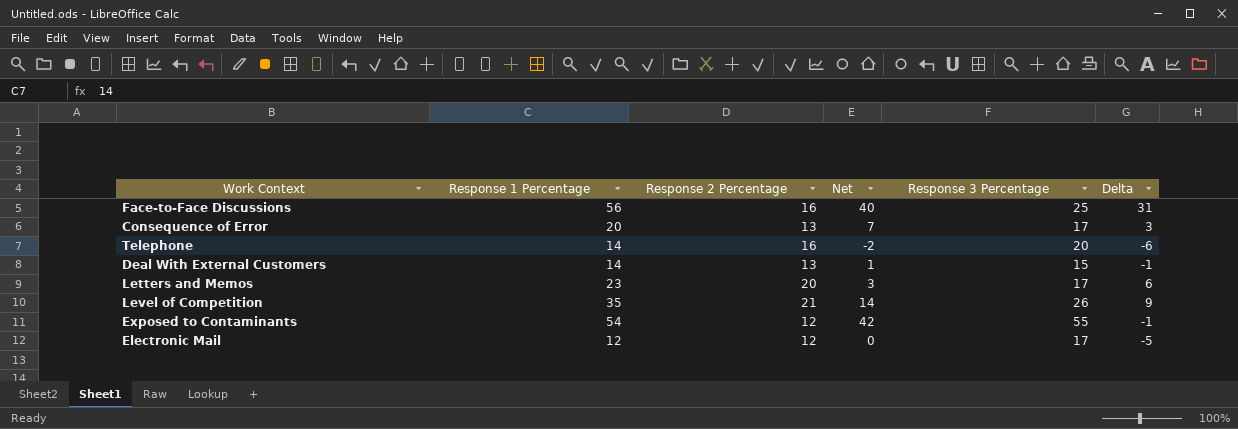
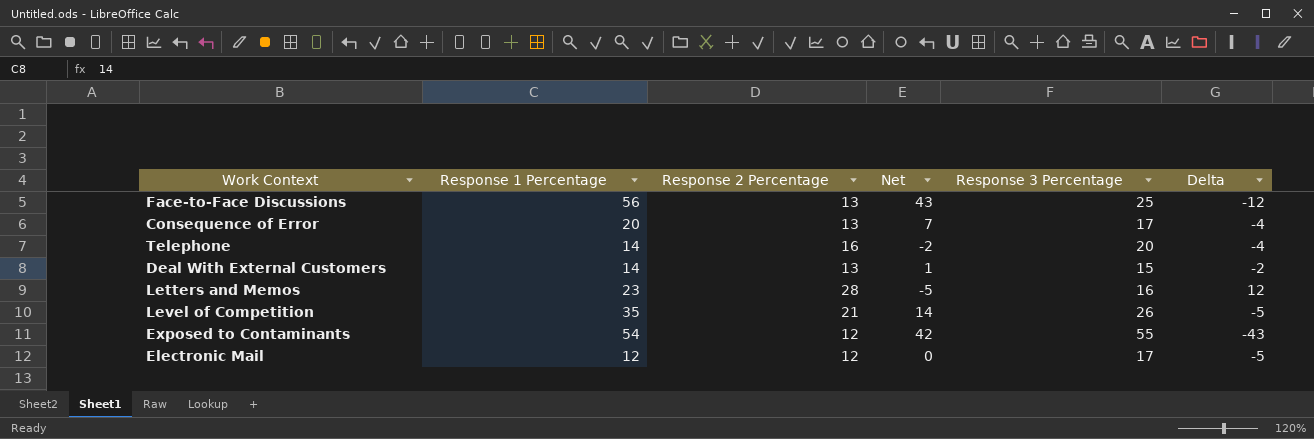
column Delta | formula: [Response 1 Percentage] - [Response 3 Percentage] -> [Response 2 Percentage] - [Response 3 Percentage]
Face-to-Face Discussions | Response 2 Percentage: 16 -> 13
Face-to-Face Discussions | Net: 40 -> 43
Letters and Memos | Response 2 Percentage: 20 -> 28
Letters and Memos | Net: 3 -> -5
Letters and Memos | Response 3 Percentage: 17 -> 16

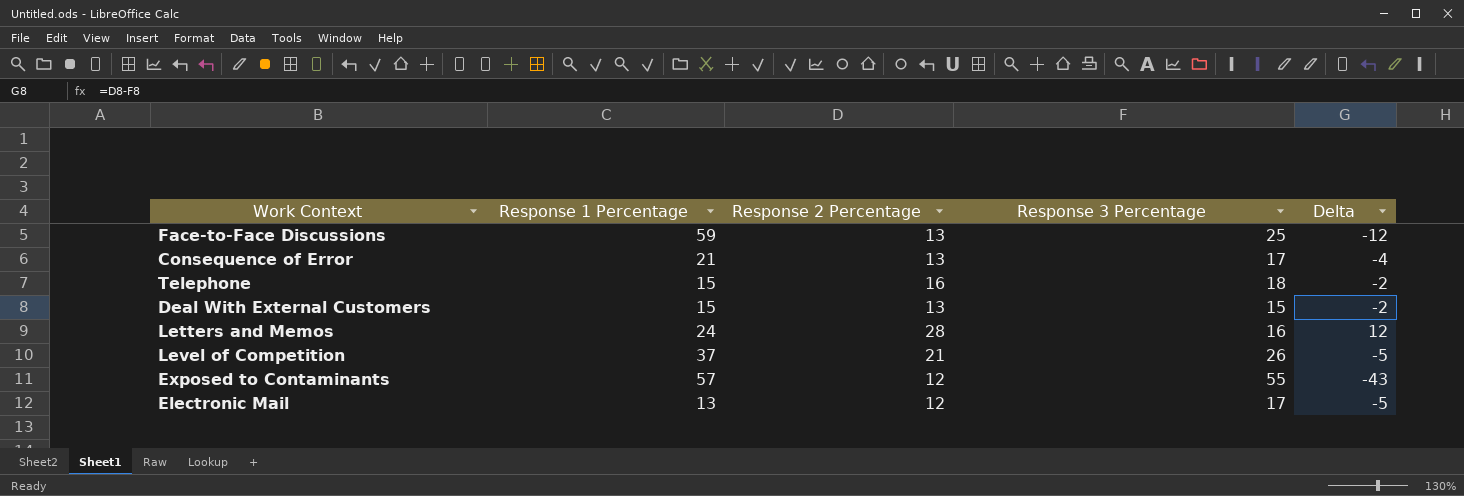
column Net | formula: [Response 1 Percentage] - [Response 2 Percentage] -> none
Face-to-Face Discussions | Response 1 Percentage: 56 -> 59
Consequence of Error | Response 1 Percentage: 20 -> 21
Telephone | Response 1 Percentage: 14 -> 15
Telephone | Response 3 Percentage: 20 -> 18
Telephone | Delta: -4 -> -2
Deal With External Customers | Response 1 Percentage: 14 -> 15
Letters and Memos | Response 1 Percentage: 23 -> 24
Level of Competition | Response 1 Percentage: 35 -> 37
Exposed to Contaminants | Response 1 Percentage: 54 -> 57
Electronic Mail | Response 1 Percentage: 12 -> 13

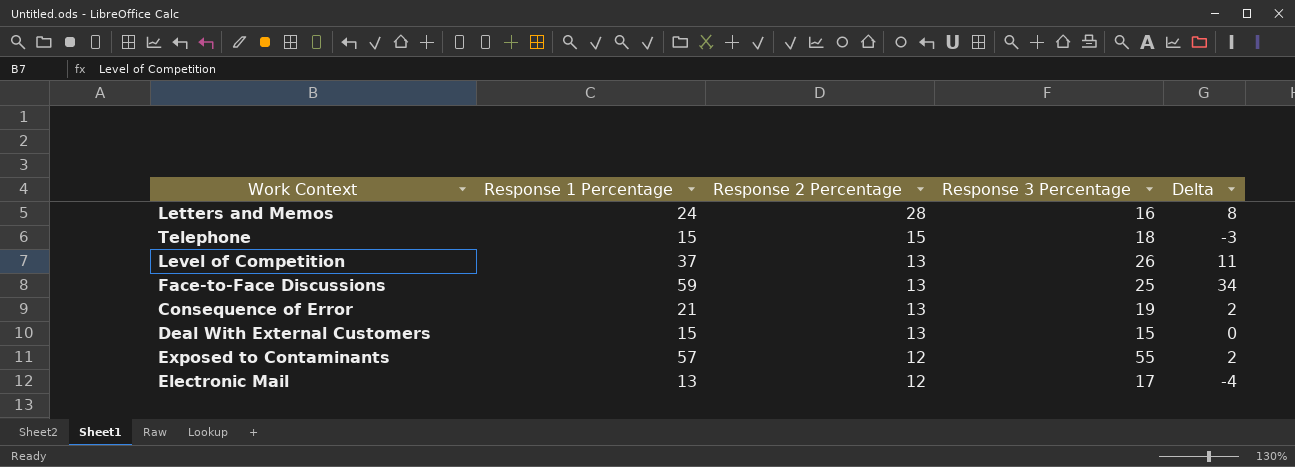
row order: none -> Response 2 Percentage descending
column Delta | formula: [Response 2 Percentage] - [Response 3 Percentage] -> [Response 1 Percentage] - [Response 3 Percentage]
Telephone | Response 2 Percentage: 16 -> 15
Level of Competition | Response 2 Percentage: 21 -> 13
Consequence of Error | Response 3 Percentage: 17 -> 19

